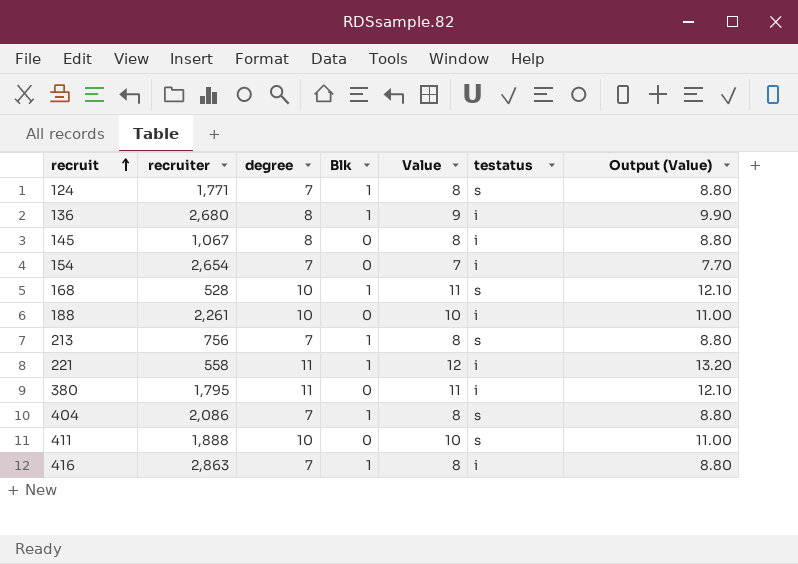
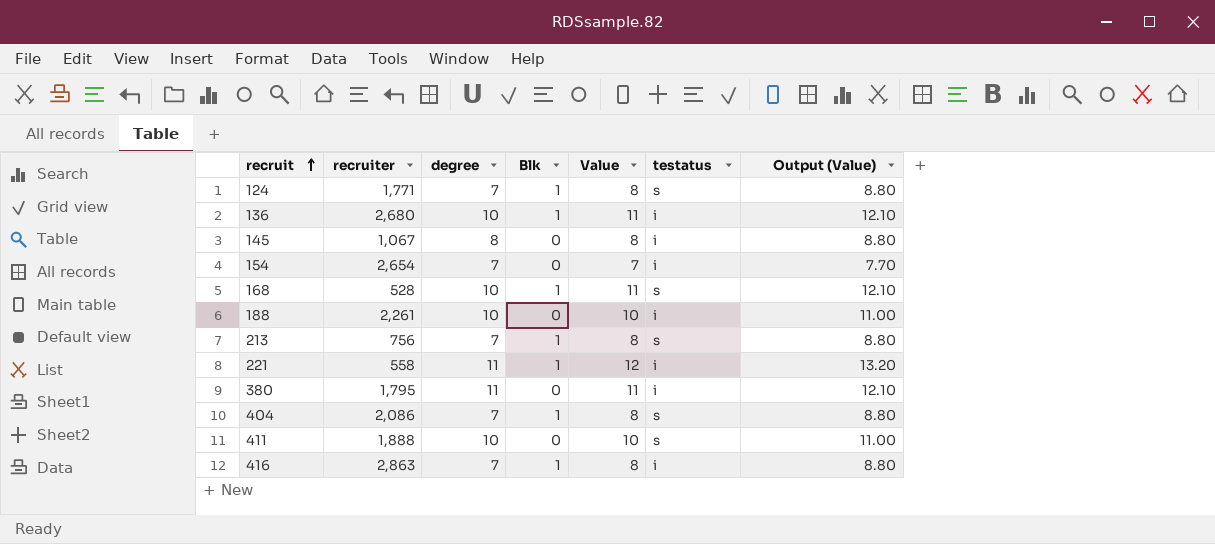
136 | degree: 8 -> 10
136 | Value: 9 -> 11
136 | Output (Value): 9.90 -> 12.10

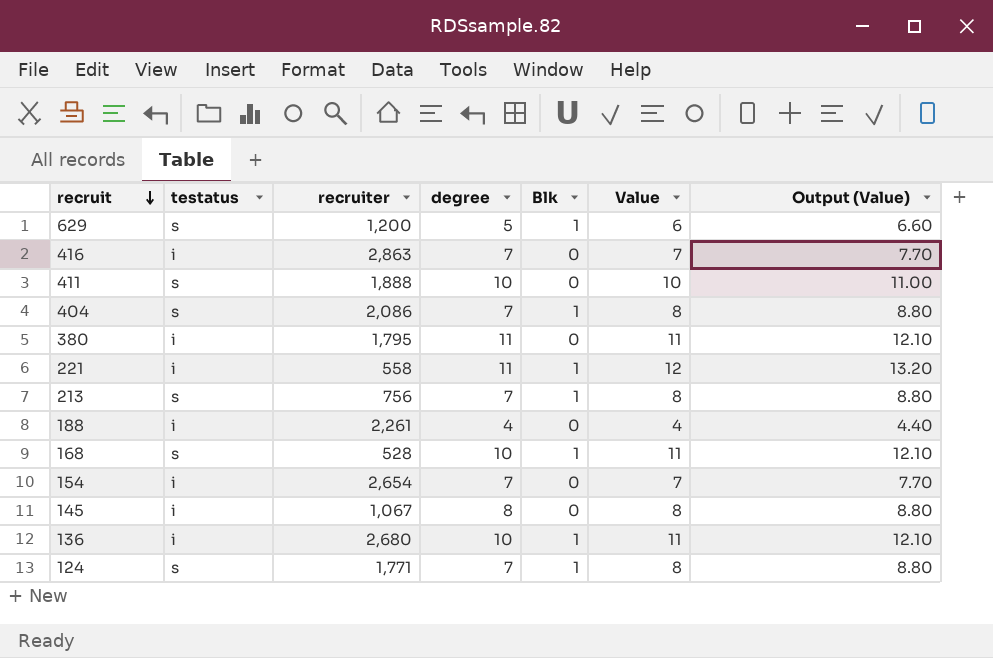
row order: recruit ascending -> recruit descending
column testatus | position: 6 -> 2
row 629: none -> s | 1,200 | 5 | 1 | 6 | 6.60
416 | Blk: 1 -> 0
416 | Value: 8 -> 7
416 | Output (Value): 8.80 -> 7.70
188 | degree: 10 -> 4
188 | Value: 10 -> 4
188 | Output (Value): 11.00 -> 4.40

